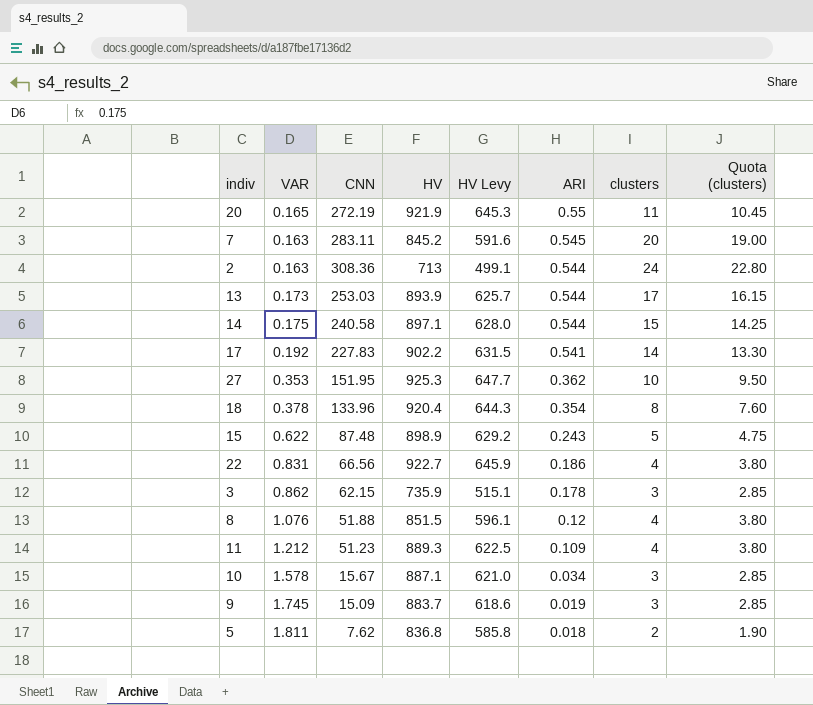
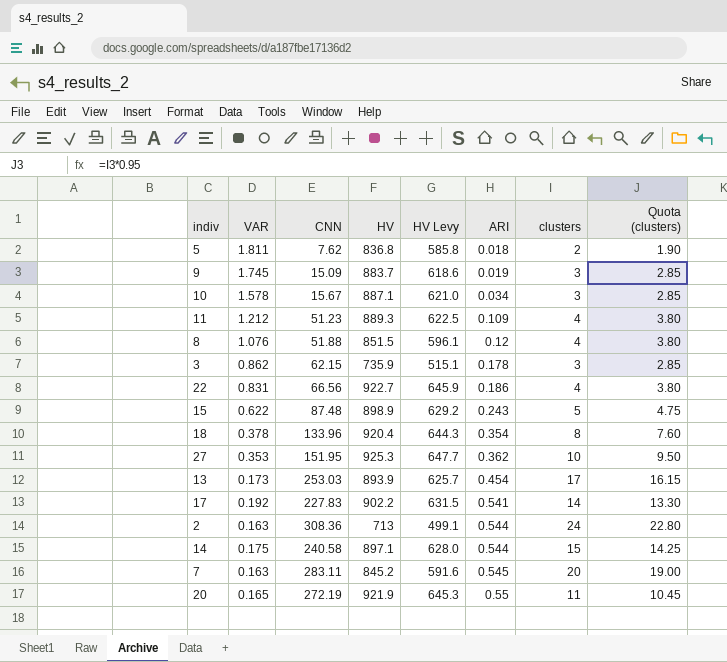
row order: ARI descending -> ARI ascending
13 | ARI: 0.544 -> 0.454

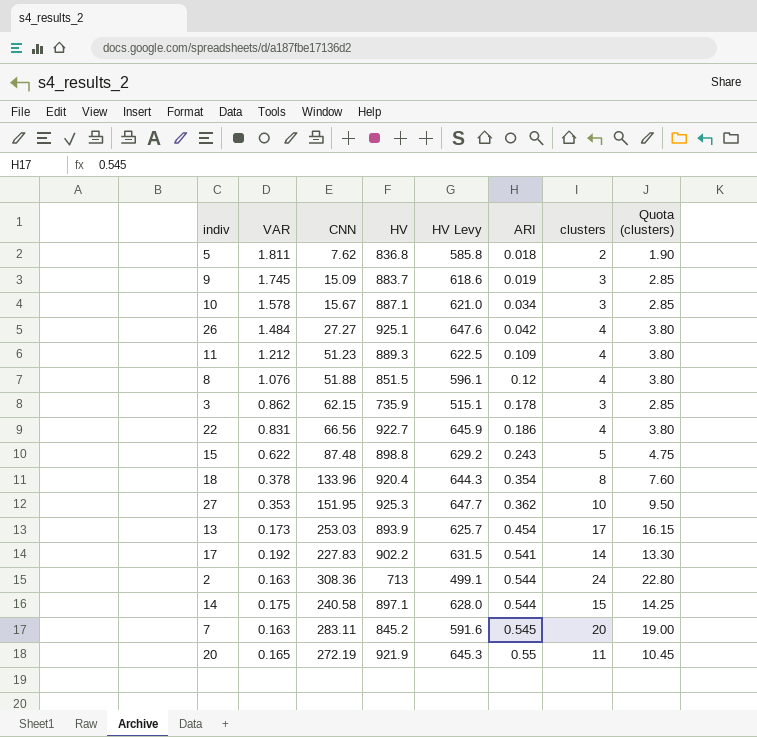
row 26: none -> 1.484 | 27.27 | 925.1 | 647.6 | 0.042 | 4 | 3.80
15 | HV: 898.9 -> 898.8

